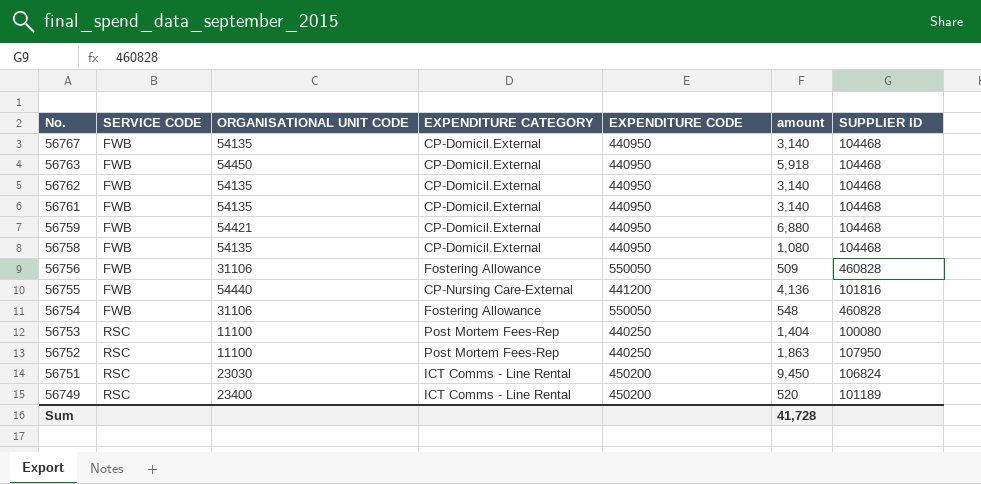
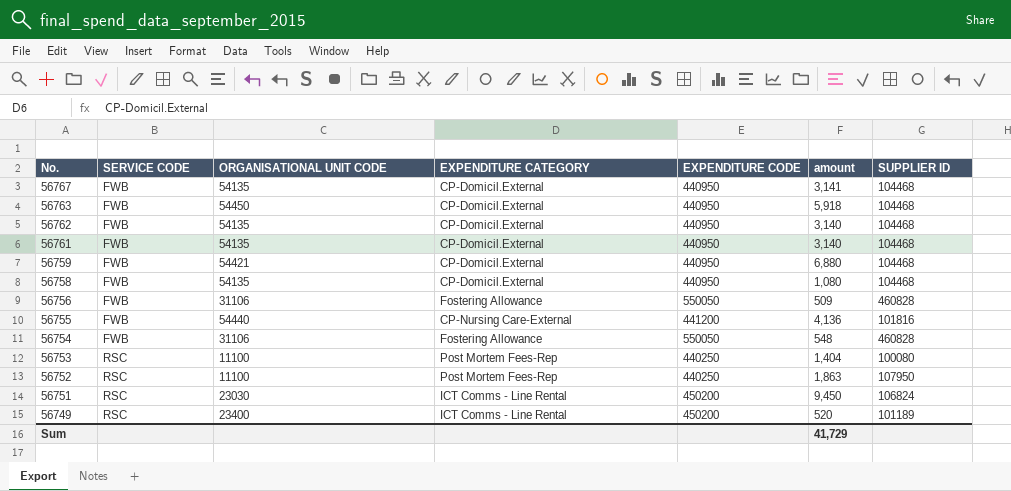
56767 | amount: 3,140 -> 3,141
Sum | amount: 41,728 -> 41,729

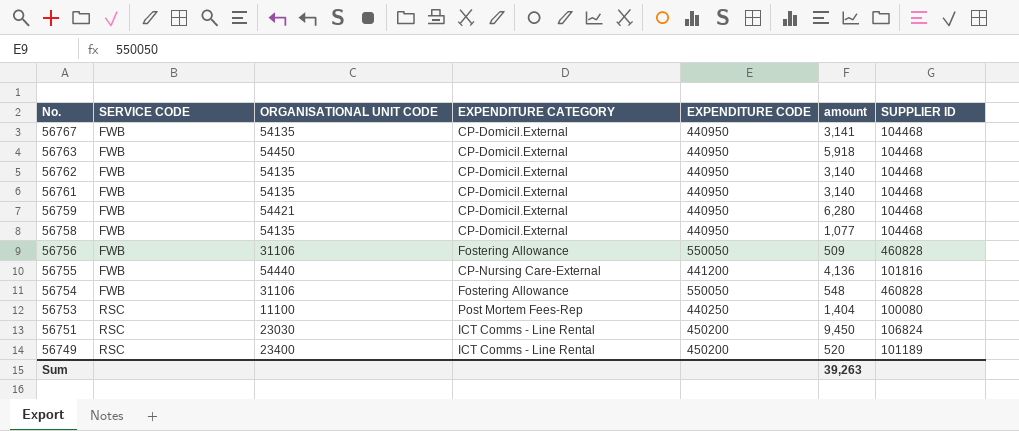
row 56752: RSC | 11100 | Post Mortem Fees-Rep | 440250 | 1,863 | 107950 -> none
56759 | amount: 6,880 -> 6,280
56758 | amount: 1,080 -> 1,077
Sum | amount: 41,729 -> 39,263

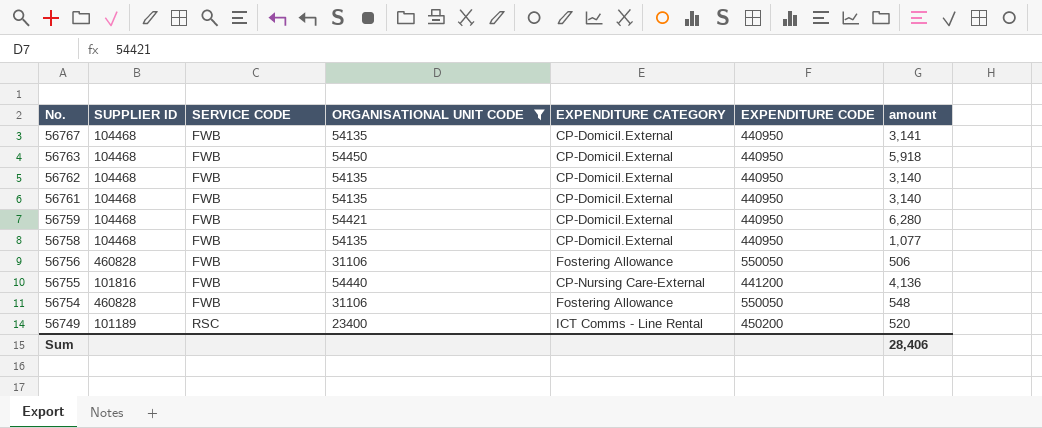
filter: none -> ORGANISATIONAL UNIT CODE >= 23400
column SUPPLIER ID | position: 7 -> 2
56756 | amount: 509 -> 506
Sum | amount: 39,263 -> 28,406

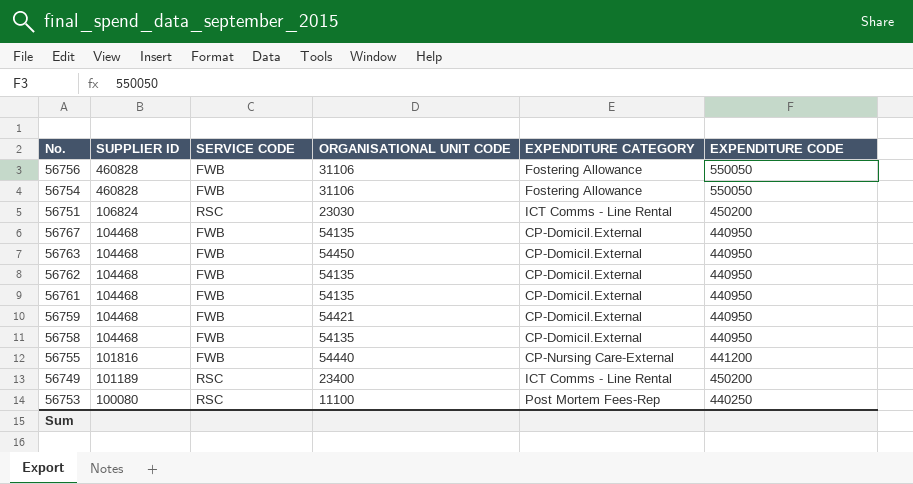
filter: ORGANISATIONAL UNIT CODE >= 23400 -> none
row order: No. descending -> SUPPLIER ID descending
column amount | position: 7 -> none

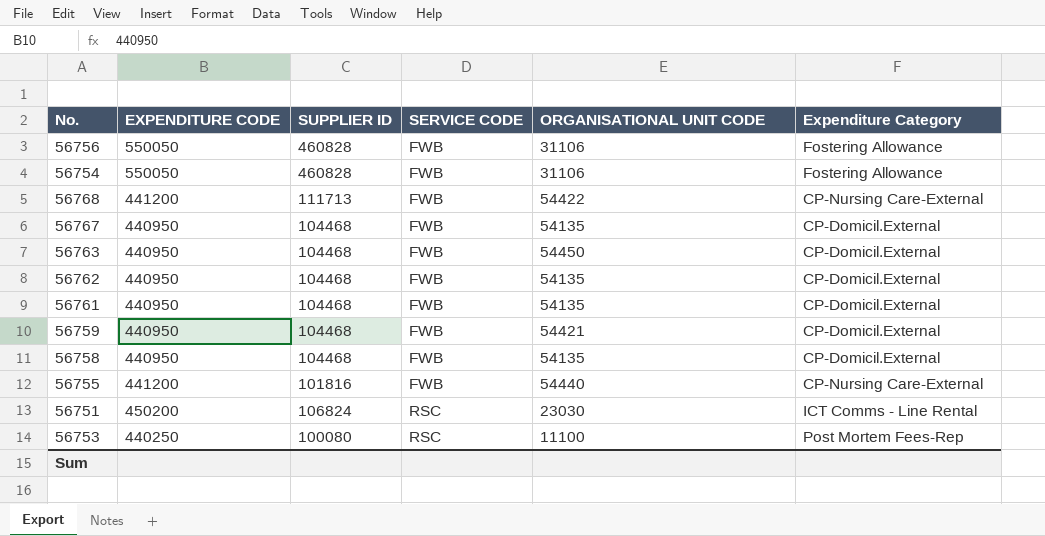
row order: SUPPLIER ID descending -> SERVICE CODE ascending
column EXPENDITURE CODE | position: 6 -> 2
column name: EXPENDITURE CATEGORY -> Expenditure Category
row 56749: 101189 | RSC | 23400 | ICT Comms - Line Rental | 450200 -> none
row 56768: none -> 441200 | 111713 | FWB | 54422 | CP-Nursing Care-External

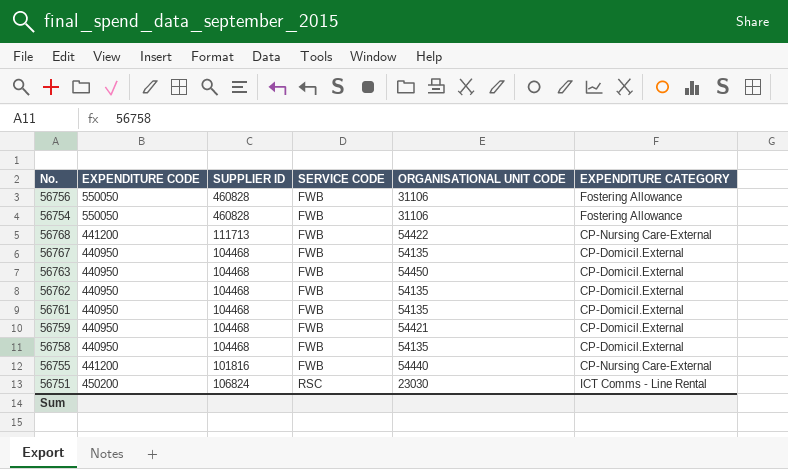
column name: Expenditure Category -> EXPENDITURE CATEGORY
row 56753: 440250 | 100080 | RSC | 11100 | Post Mortem Fees-Rep -> none

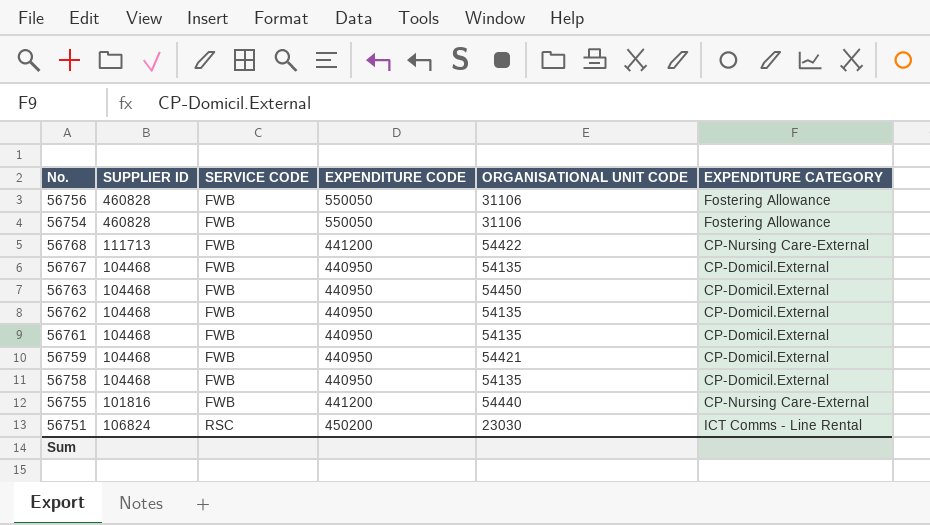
column EXPENDITURE CODE | position: 2 -> 4

